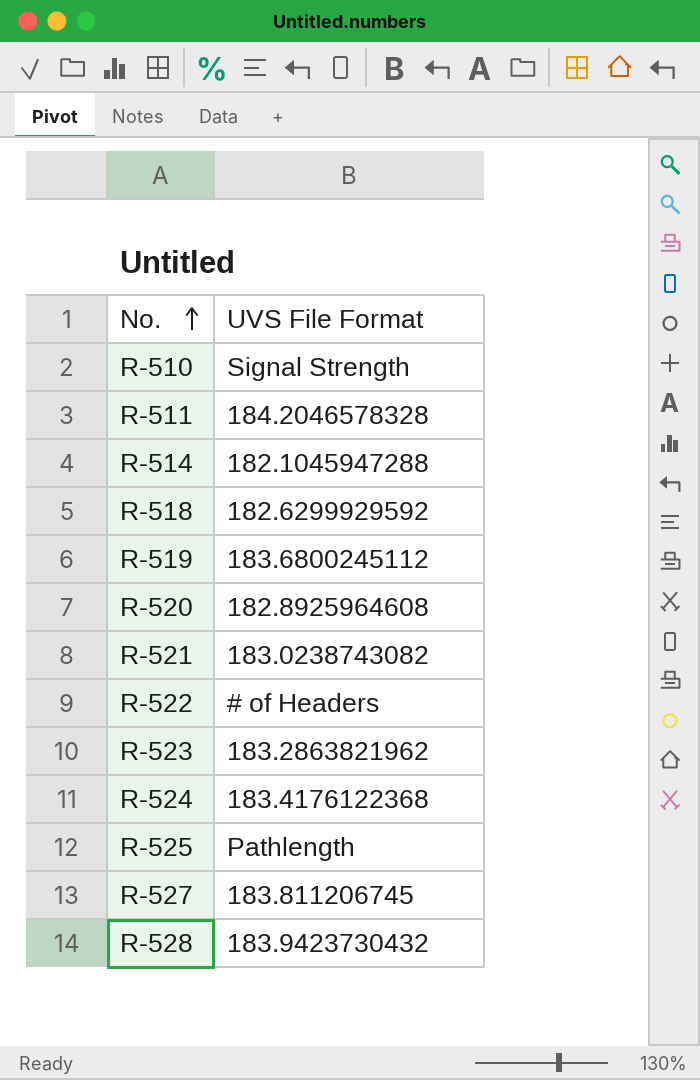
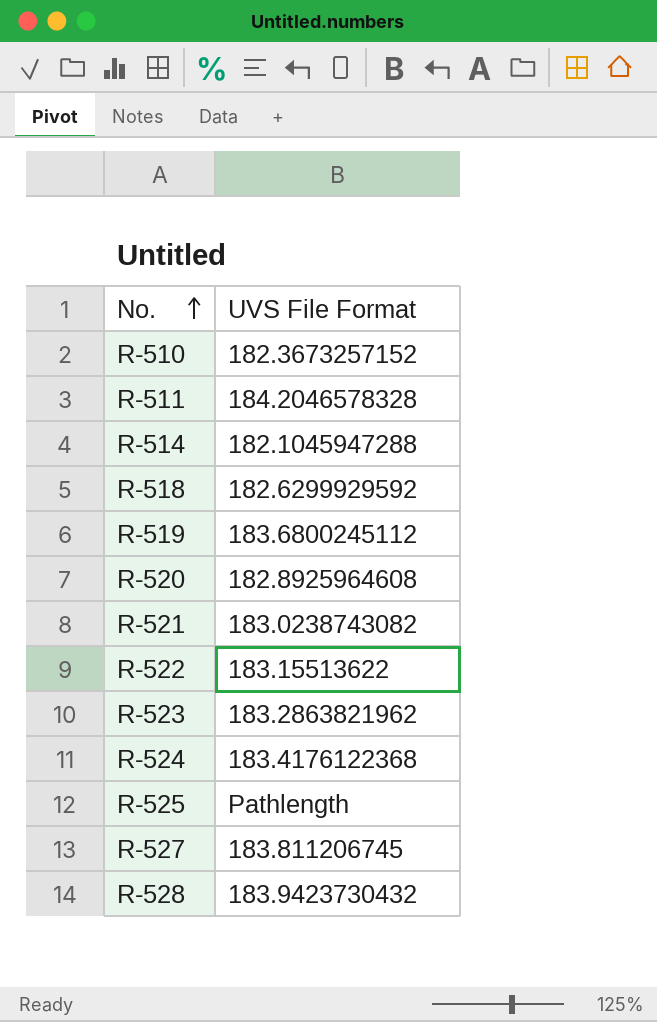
R-510 | UVS File Format: Signal Strength -> 182.3673257152
R-522 | UVS File Format: # of Headers -> 183.15513622

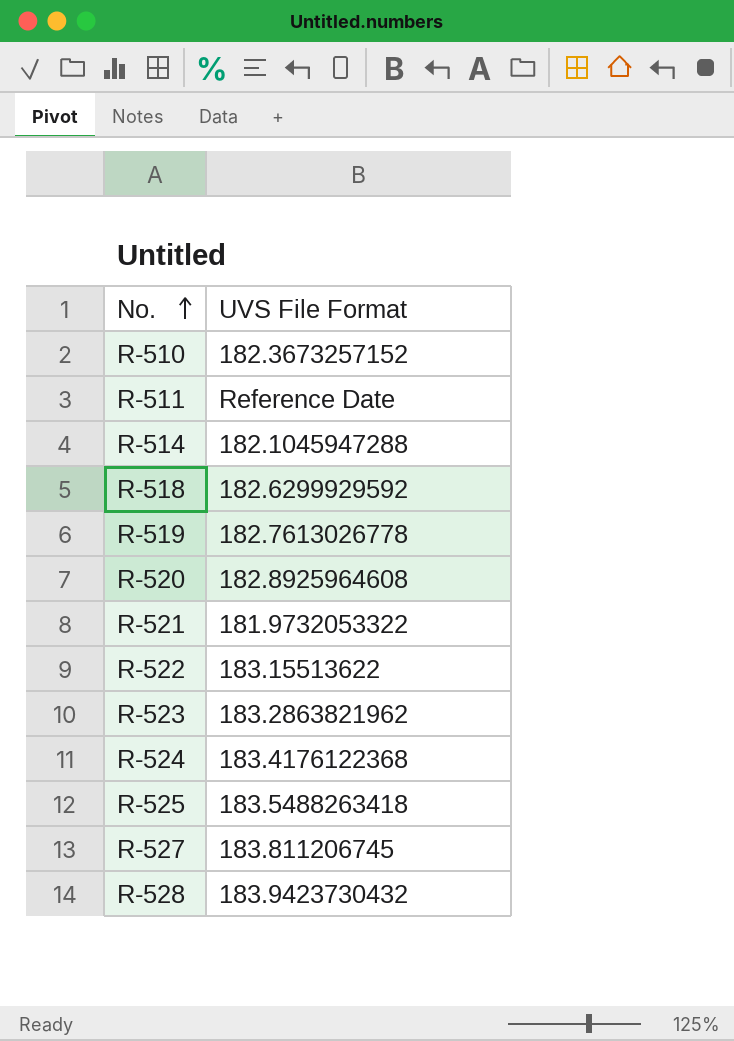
R-511 | UVS File Format: 184.2046578328 -> Reference Date
R-519 | UVS File Format: 183.6800245112 -> 182.7613026778
R-521 | UVS File Format: 183.0238743082 -> 181.9732053322
R-525 | UVS File Format: Pathlength -> 183.5488263418

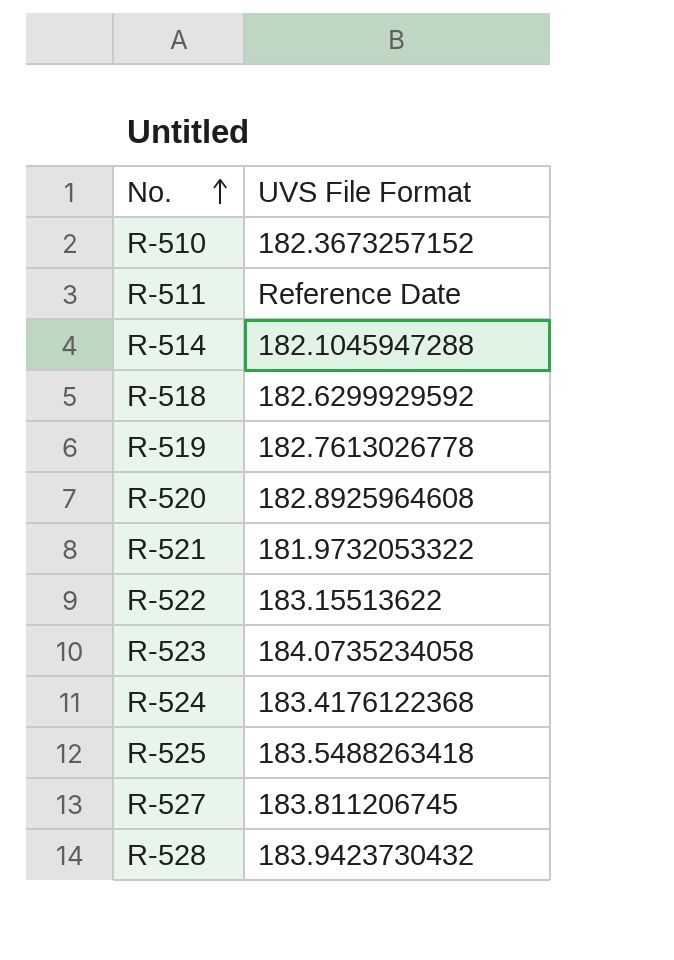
R-523 | UVS File Format: 183.2863821962 -> 184.0735234058

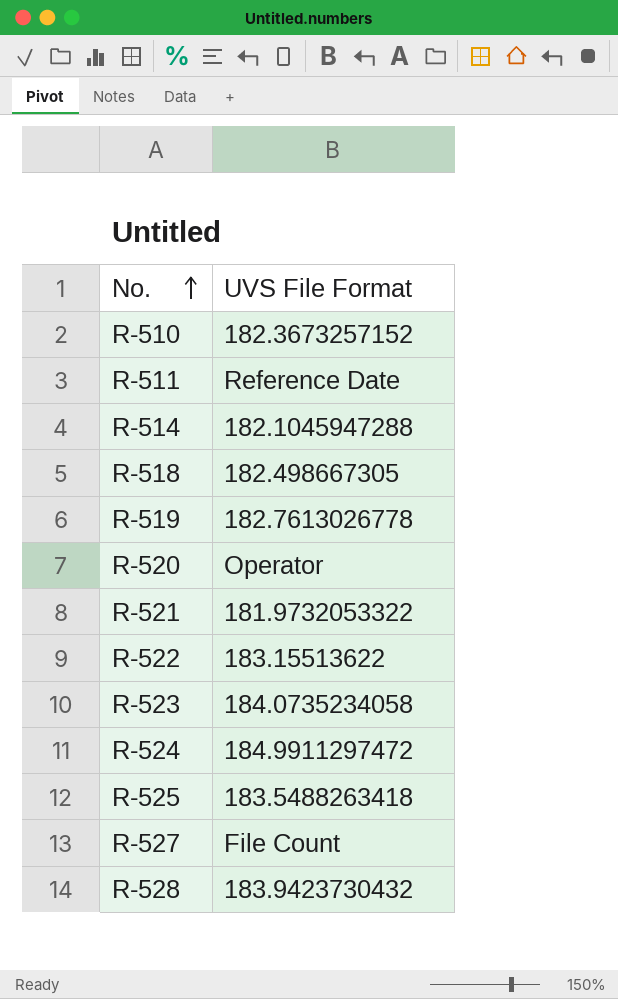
R-518 | UVS File Format: 182.6299929592 -> 182.498667305
R-520 | UVS File Format: 182.8925964608 -> Operator
R-524 | UVS File Format: 183.4176122368 -> 184.9911297472
R-527 | UVS File Format: 183.811206745 -> File Count

